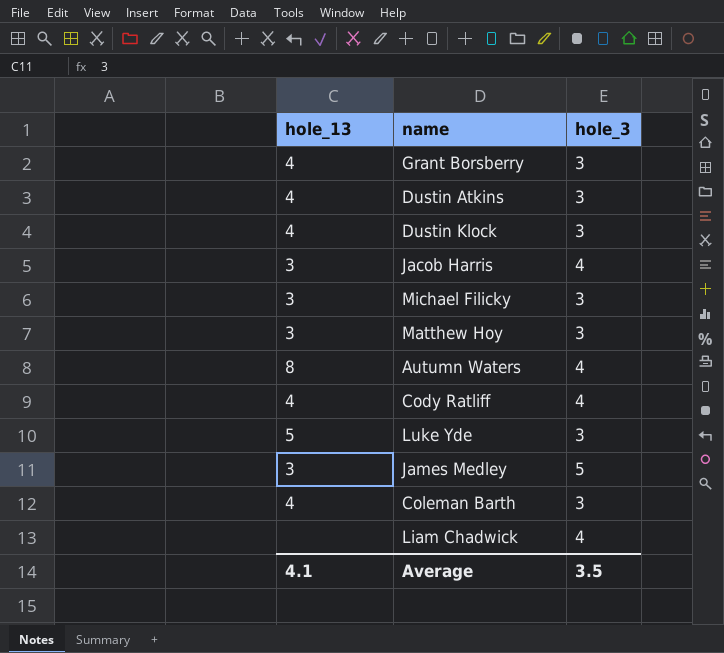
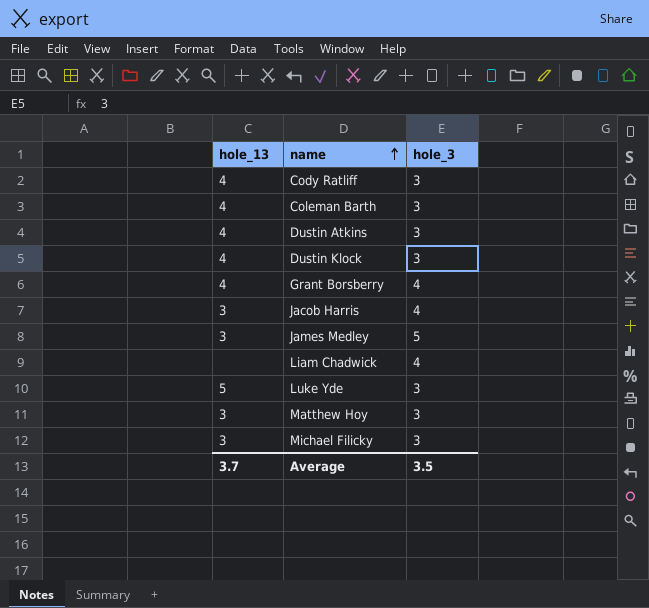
row order: none -> name ascending
row Autumn Waters: 8 | 4 -> none
Cody Ratliff | hole_3: 4 -> 3
Grant Borsberry | hole_3: 3 -> 4
Average | hole_13: 4.1 -> 3.7

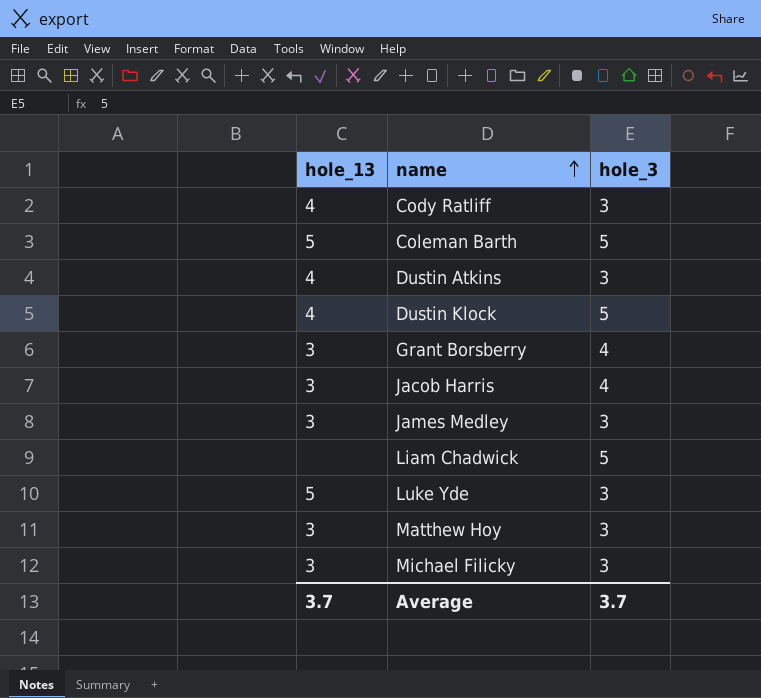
Coleman Barth | hole_13: 4 -> 5
Coleman Barth | hole_3: 3 -> 5
Dustin Klock | hole_3: 3 -> 5
Grant Borsberry | hole_13: 4 -> 3
James Medley | hole_3: 5 -> 3
Liam Chadwick | hole_3: 4 -> 5
Average | hole_3: 3.5 -> 3.7

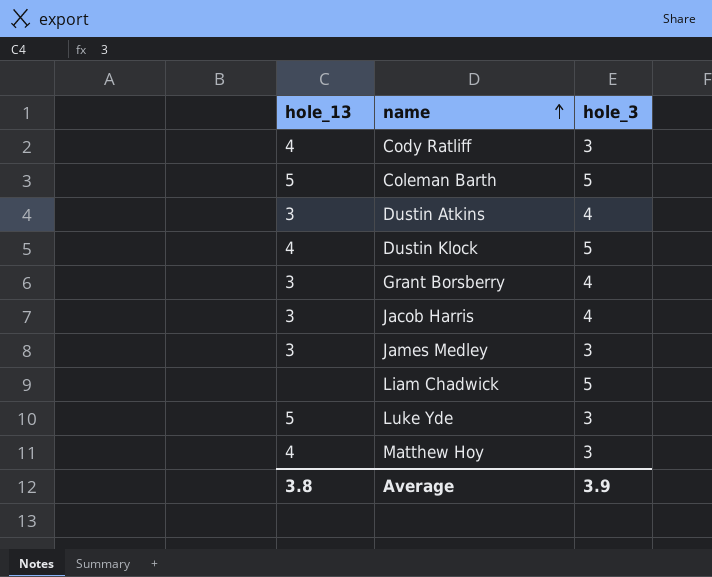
row Michael Filicky: 3 | 3 -> none
Dustin Atkins | hole_13: 4 -> 3
Dustin Atkins | hole_3: 3 -> 4
Matthew Hoy | hole_13: 3 -> 4
Average | hole_13: 3.7 -> 3.8
Average | hole_3: 3.7 -> 3.9

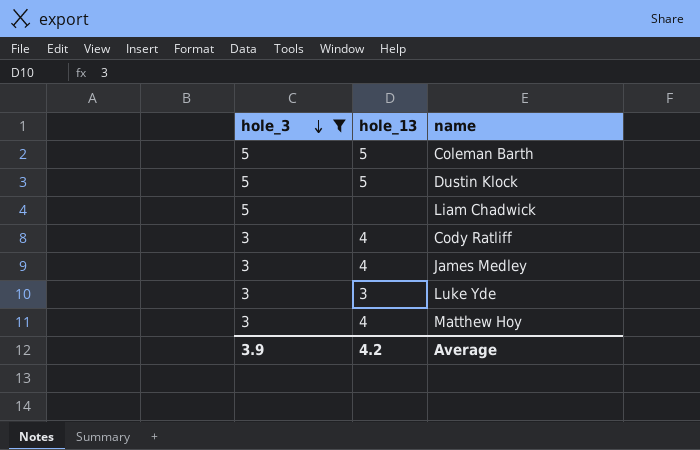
filter: none -> hole_3 != 4
row order: name ascending -> hole_3 descending
column hole_3 | position: 3 -> 1
Dustin Klock | hole_13: 4 -> 5
James Medley | hole_13: 3 -> 4
Luke Yde | hole_13: 5 -> 3
Average | hole_13: 3.8 -> 4.2

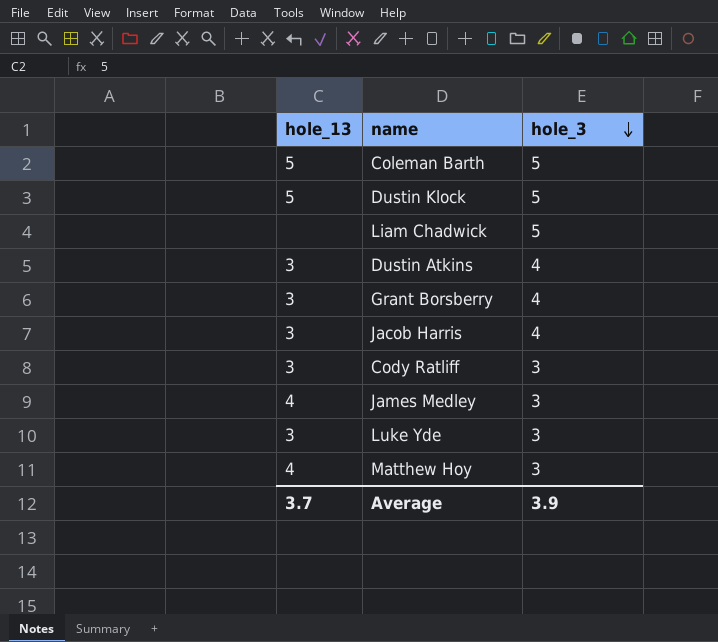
filter: hole_3 != 4 -> none
column hole_3 | position: 1 -> 3
Cody Ratliff | hole_13: 4 -> 3
Average | hole_13: 4.2 -> 3.7

